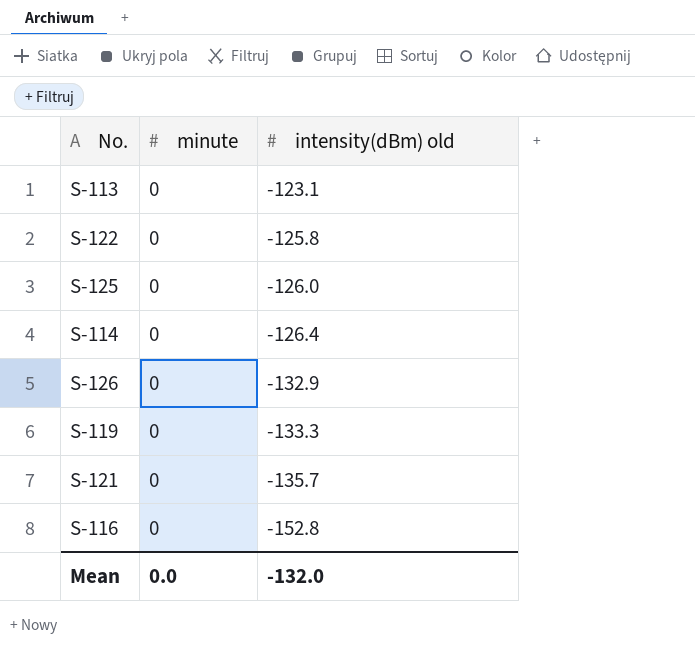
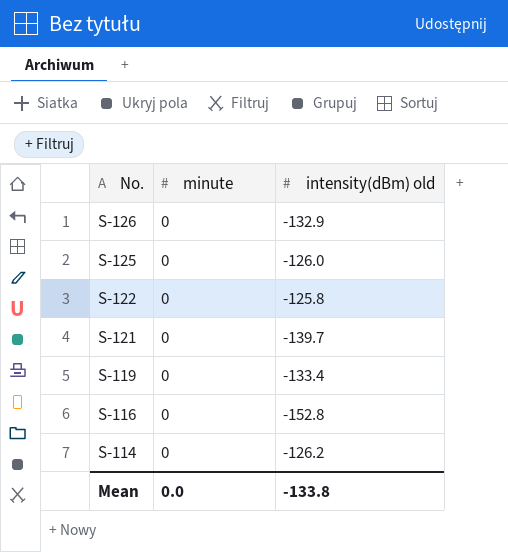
row order: intensity(dBm) old descending -> No. descending
row S-113: 0 | -123.1 -> none
S-121 | intensity(dBm) old: -135.7 -> -139.7
S-119 | intensity(dBm) old: -133.3 -> -133.4
S-114 | intensity(dBm) old: -126.4 -> -126.2
Mean | intensity(dBm) old: -132.0 -> -133.8

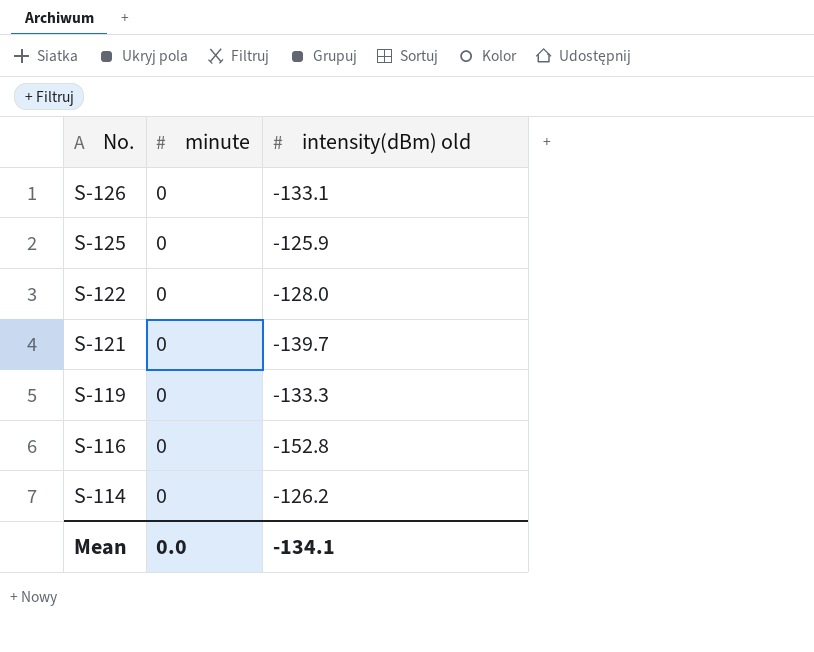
S-126 | intensity(dBm) old: -132.9 -> -133.1
S-125 | intensity(dBm) old: -126.0 -> -125.9
S-122 | intensity(dBm) old: -125.8 -> -128.0
S-119 | intensity(dBm) old: -133.4 -> -133.3
Mean | intensity(dBm) old: -133.8 -> -134.1

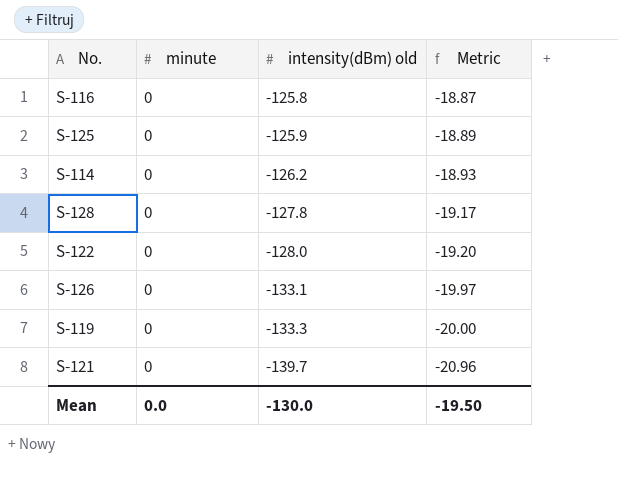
row order: No. descending -> intensity(dBm) old descending
column Metric | formula: none -> [intensity(dBm) old] * 0.15
S-116 | intensity(dBm) old: -152.8 -> -125.8
row S-128: none -> 0 | -127.8 | -19.17
Mean | intensity(dBm) old: -134.1 -> -130.0

